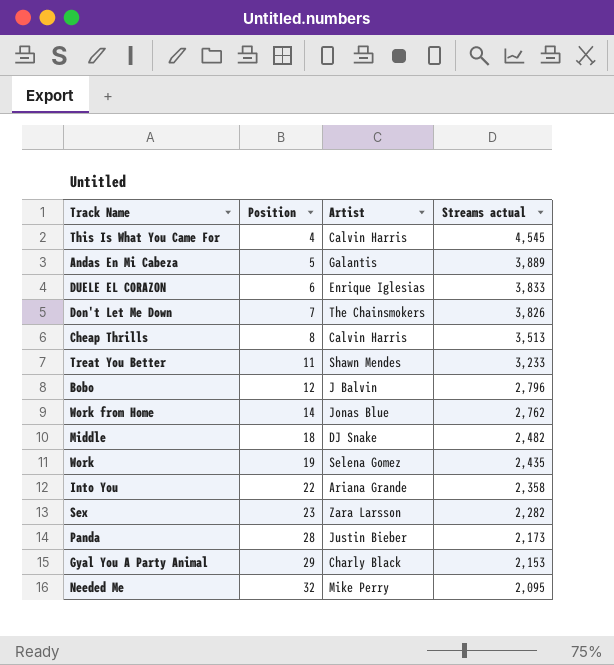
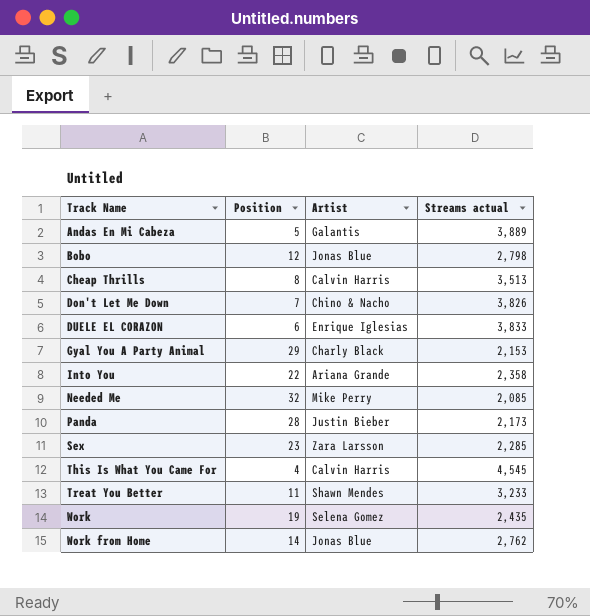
row order: Position ascending -> Track Name ascending
row Middle: 18 | DJ Snake | 2,482 -> none
Bobo | Artist: J Balvin -> Jonas Blue
Bobo | Streams actual: 2,796 -> 2,798
Don't Let Me Down | Artist: The Chainsmokers -> Chino & Nacho
Needed Me | Streams actual: 2,095 -> 2,085
Sex | Streams actual: 2,282 -> 2,285

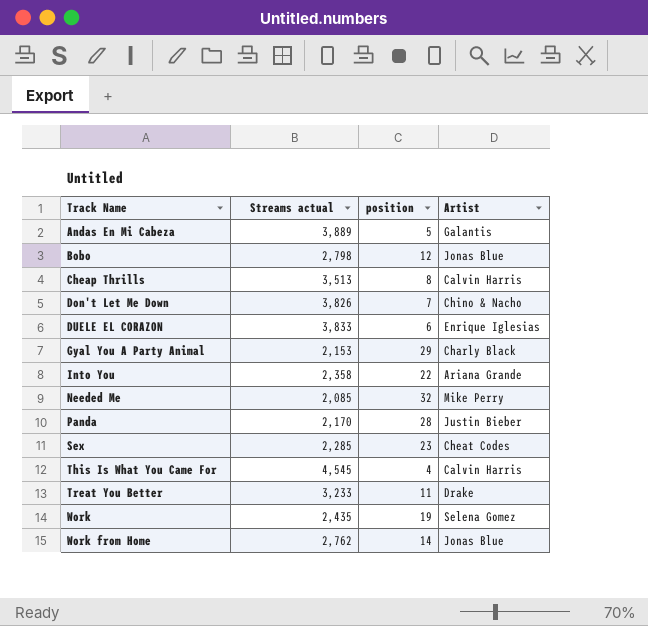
column Streams actual | position: 4 -> 2
column name: Position -> position
Panda | Streams actual: 2,173 -> 2,170
Sex | Artist: Zara Larsson -> Cheat Codes
Treat You Better | Artist: Shawn Mendes -> Drake

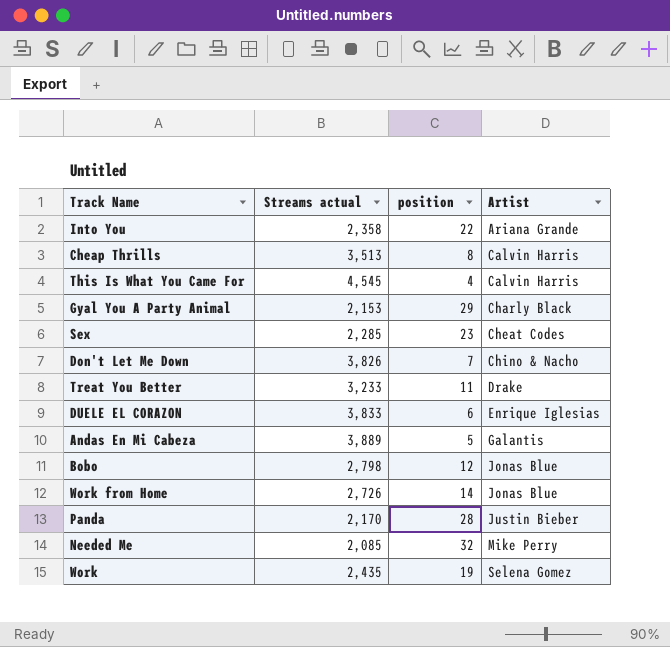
row order: Track Name ascending -> Artist ascending
Work from Home | Streams actual: 2,762 -> 2,726

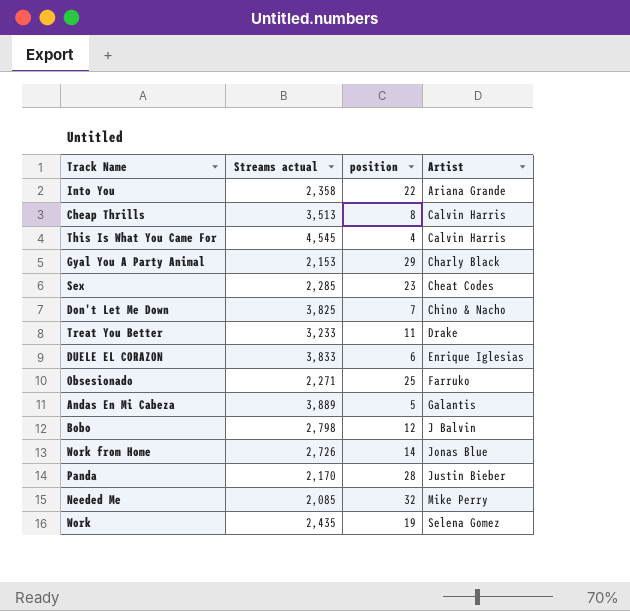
Don't Let Me Down | Streams actual: 3,826 -> 3,825
row Obsesionado: none -> 2,271 | 25 | Farruko
Bobo | Artist: Jonas Blue -> J Balvin

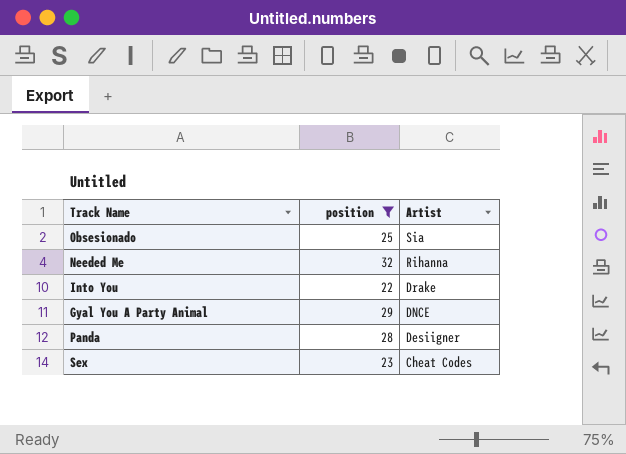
filter: none -> position >= 22
row order: Artist ascending -> Artist descending
column Streams actual | position: 2 -> none
Obsesionado | Artist: Farruko -> Sia
Needed Me | Artist: Mike Perry -> Rihanna
Into You | Artist: Ariana Grande -> Drake
Gyal You A Party Animal | Artist: Charly Black -> DNCE
Panda | Artist: Justin Bieber -> Desiigner

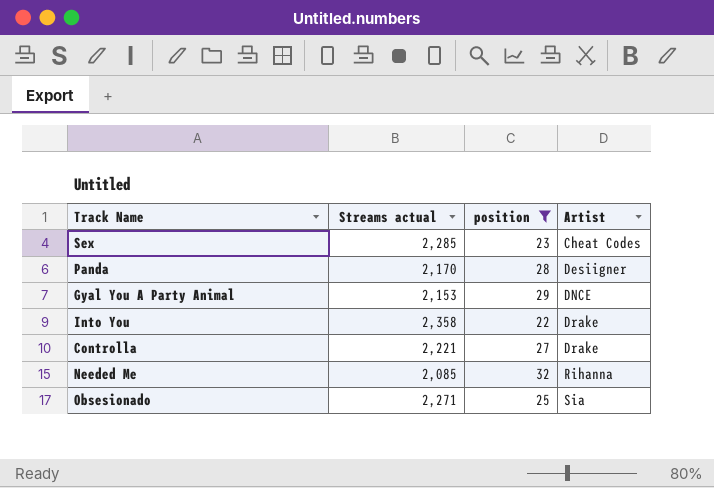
row order: Artist descending -> Artist ascending
column Streams actual | position: none -> 2
row Controlla: none -> 2,221 | 27 | Drake

